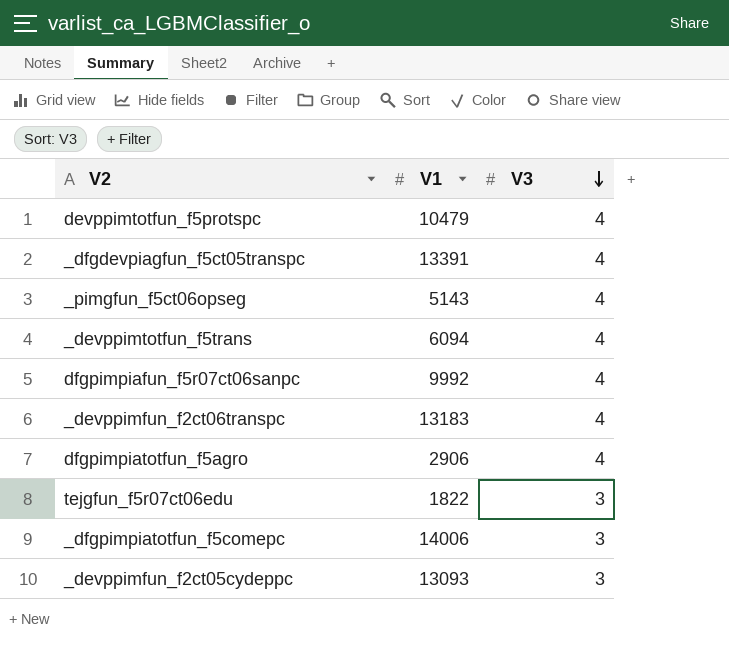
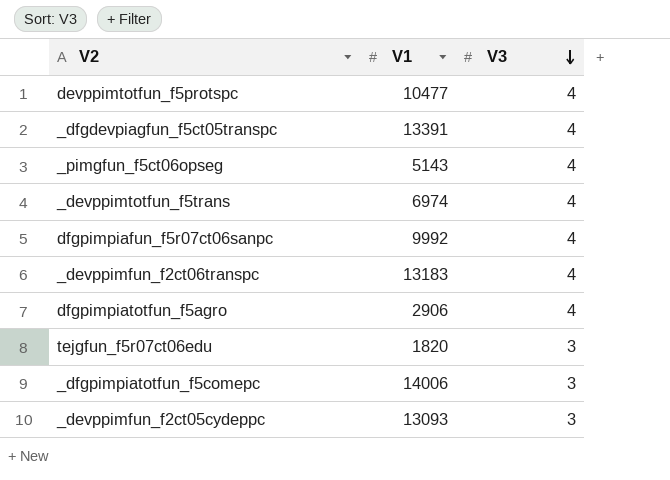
devppimtotfun_f5protspc | V1: 10479 -> 10477
_devppimtotfun_f5trans | V1: 6094 -> 6974
tejgfun_f5r07ct06edu | V1: 1822 -> 1820

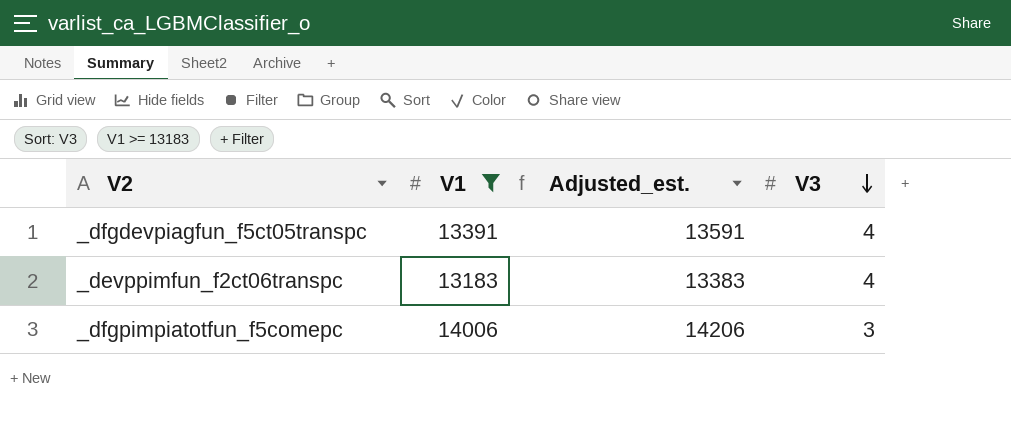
filter: none -> V1 >= 13183
column Adjusted_est. | formula: none -> [V1] + 200

